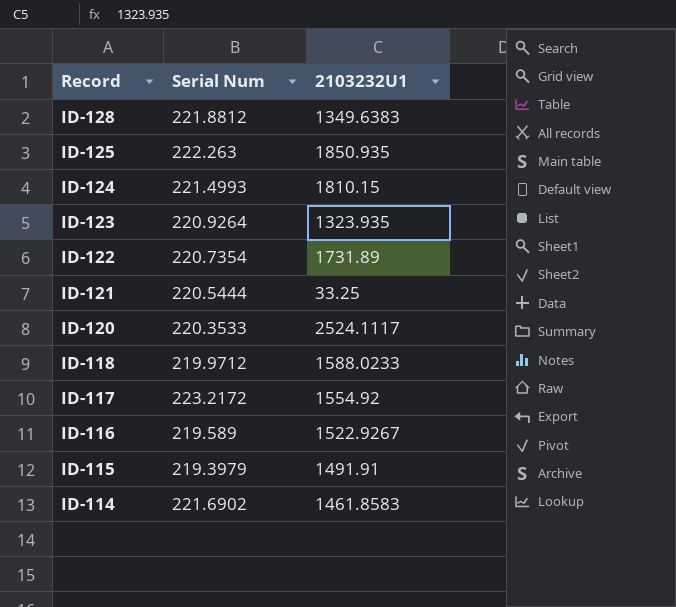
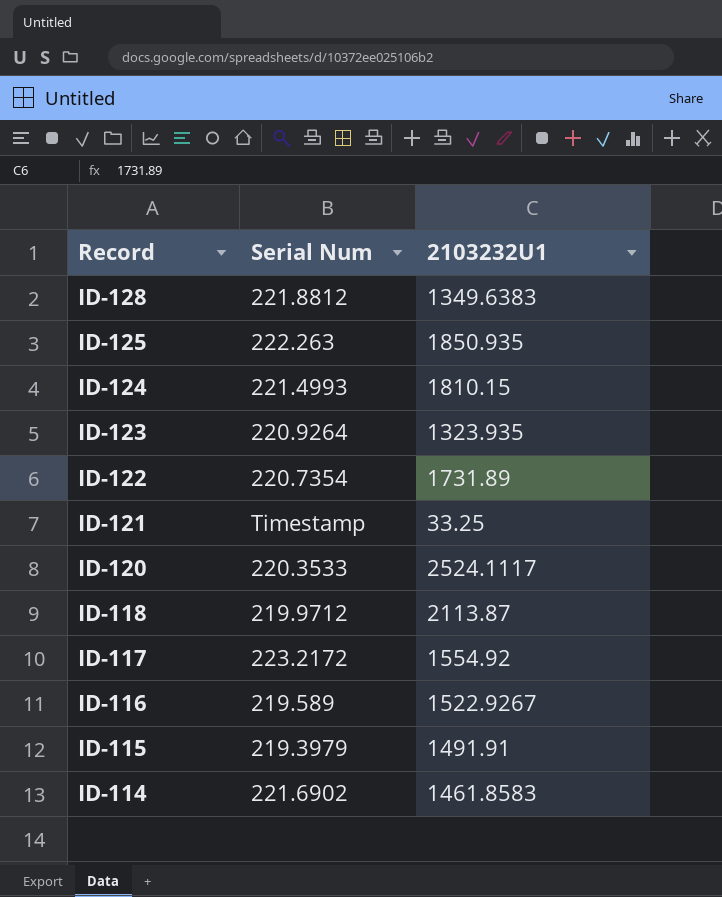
ID-121 | Serial Num: 220.5444 -> Timestamp
ID-118 | 2103232U1: 1588.0233 -> 2113.87

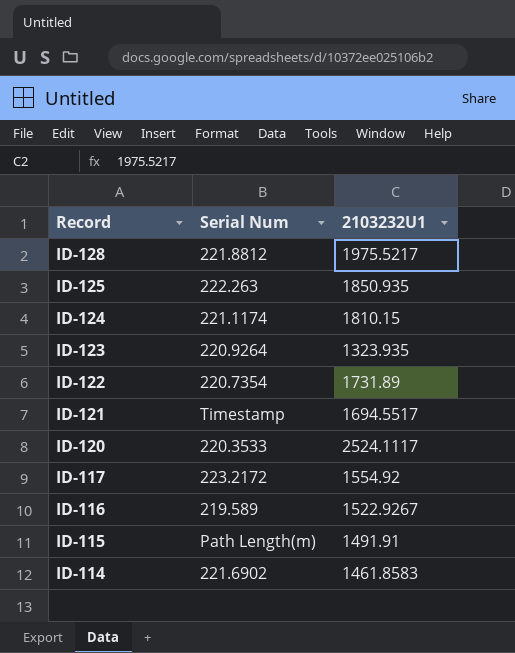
row ID-118: 219.9712 | 2113.87 -> none
ID-128 | 2103232U1: 1349.6383 -> 1975.5217
ID-124 | Serial Num: 221.4993 -> 221.1174
ID-121 | 2103232U1: 33.25 -> 1694.5517
ID-115 | Serial Num: 219.3979 -> Path Length(m)

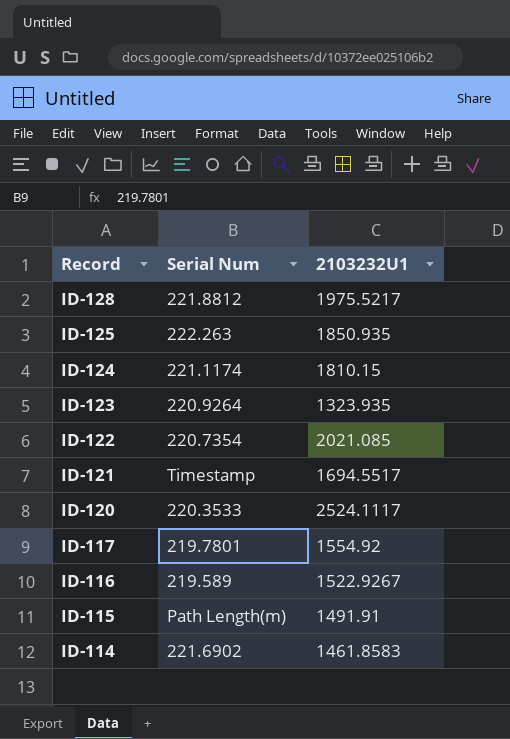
ID-122 | 2103232U1: 1731.89 -> 2021.085
ID-117 | Serial Num: 223.2172 -> 219.7801

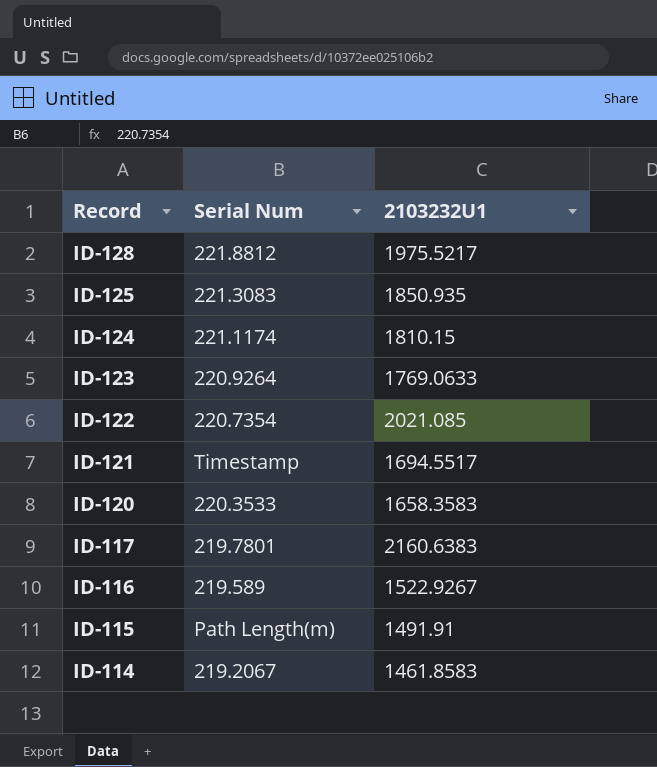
ID-125 | Serial Num: 222.263 -> 221.3083
ID-123 | 2103232U1: 1323.935 -> 1769.0633
ID-120 | 2103232U1: 2524.1117 -> 1658.3583
ID-117 | 2103232U1: 1554.92 -> 2160.6383
ID-114 | Serial Num: 221.6902 -> 219.2067

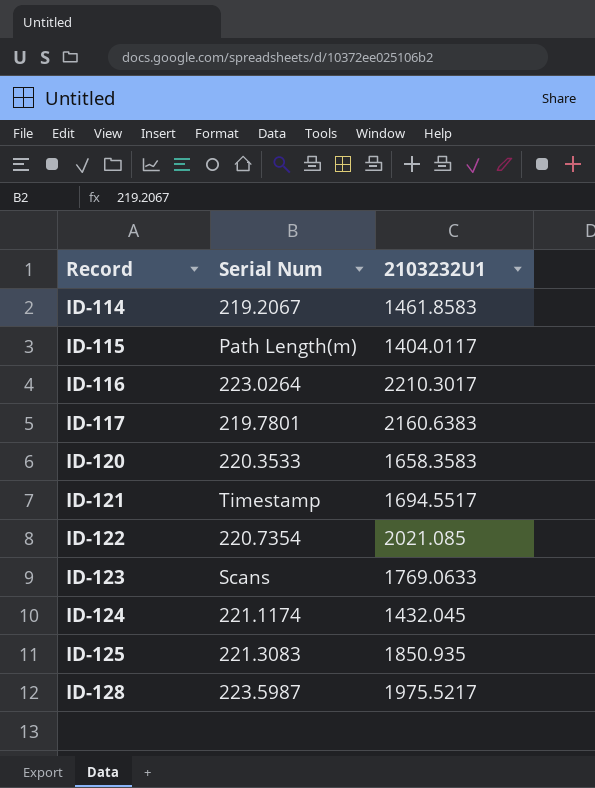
row order: Record descending -> Record ascending
ID-115 | 2103232U1: 1491.91 -> 1404.0117
ID-116 | Serial Num: 219.589 -> 223.0264
ID-116 | 2103232U1: 1522.9267 -> 2210.3017
ID-123 | Serial Num: 220.9264 -> Scans
ID-124 | 2103232U1: 1810.15 -> 1432.045
ID-128 | Serial Num: 221.8812 -> 223.5987

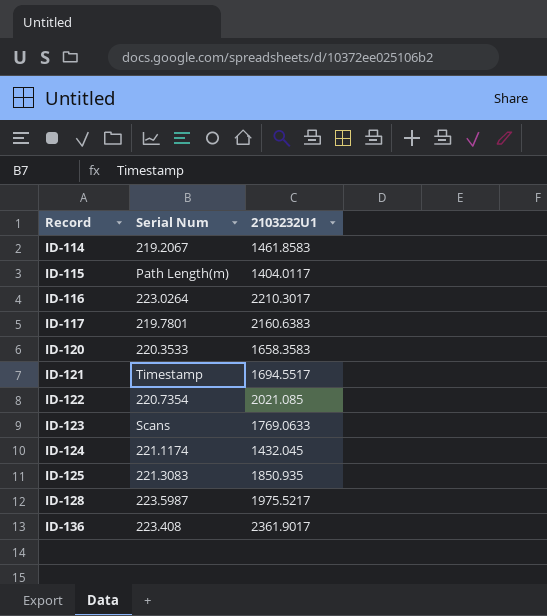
row ID-136: none -> 223.408 | 2361.9017

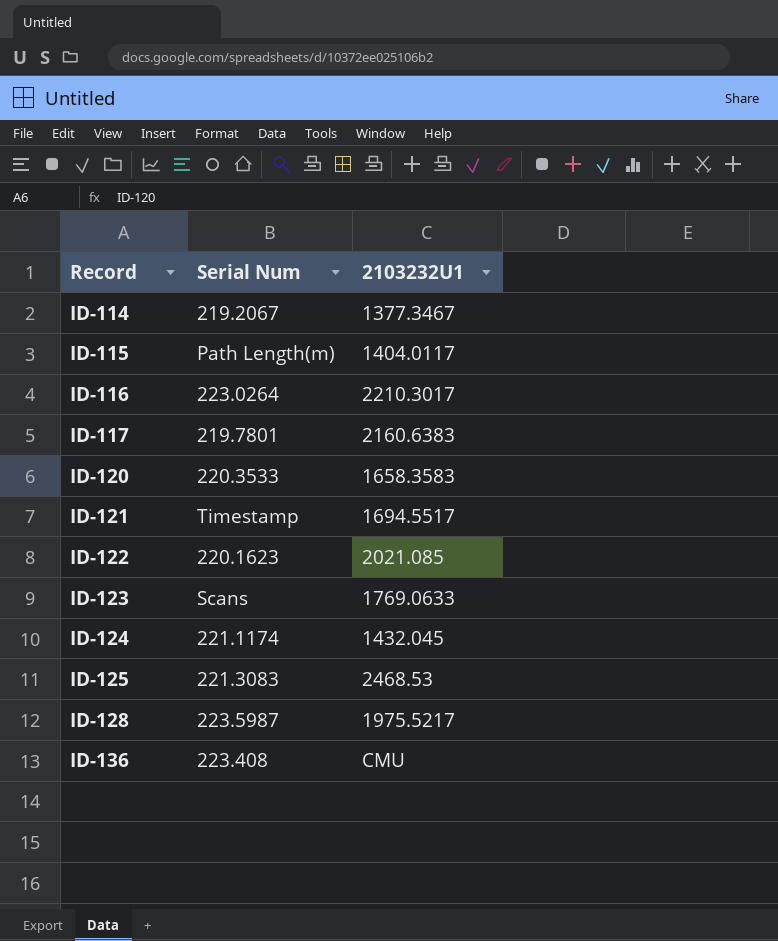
ID-114 | 2103232U1: 1461.8583 -> 1377.3467
ID-122 | Serial Num: 220.7354 -> 220.1623
ID-125 | 2103232U1: 1850.935 -> 2468.53
ID-136 | 2103232U1: 2361.9017 -> CMU

